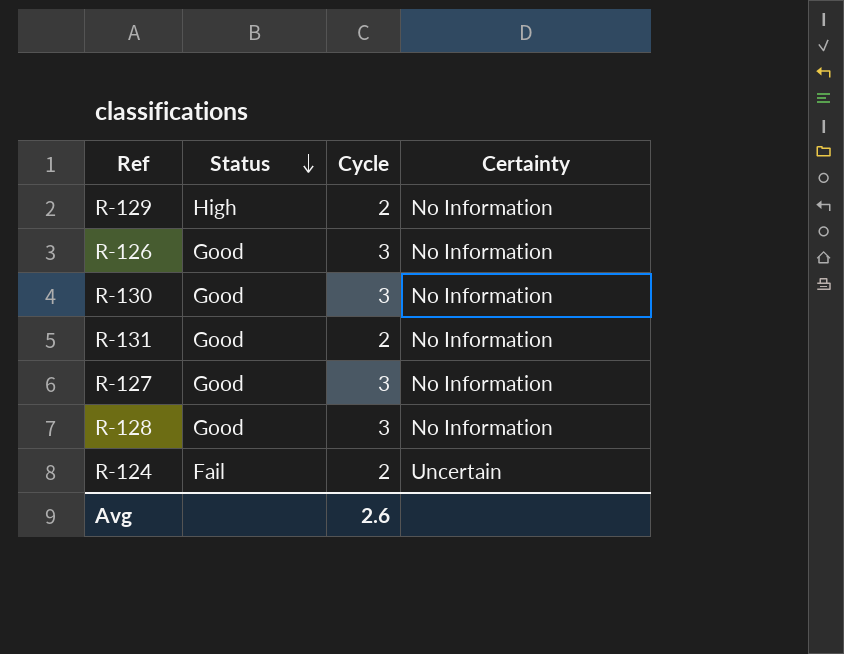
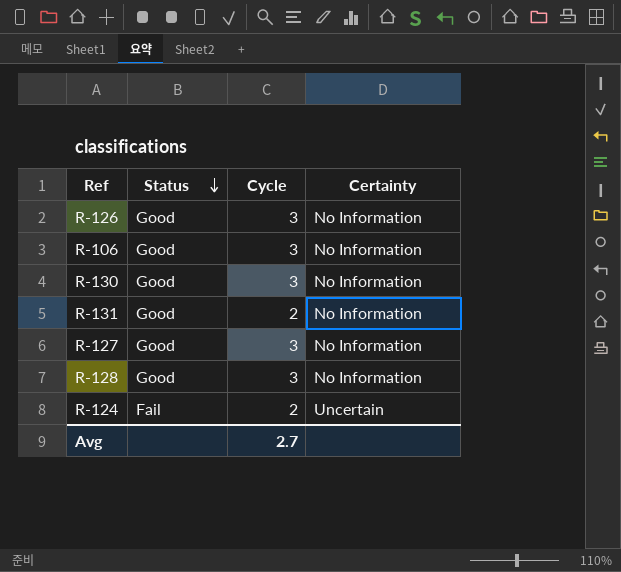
row R-129: High | 2 | No Information -> none
row R-106: none -> Good | 3 | No Information
Avg | Cycle: 2.6 -> 2.7

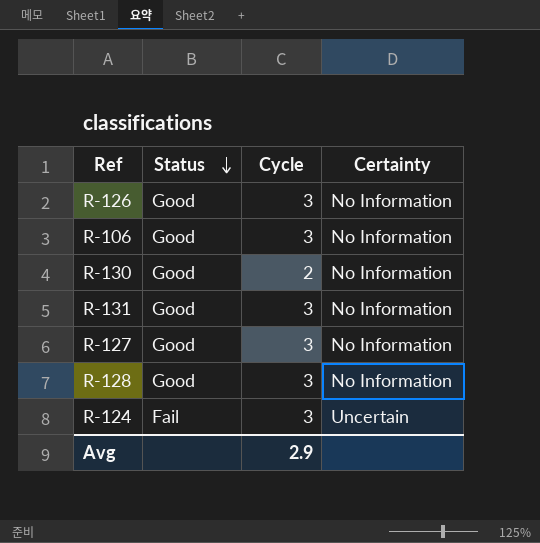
R-130 | Cycle: 3 -> 2
R-131 | Cycle: 2 -> 3
R-124 | Cycle: 2 -> 3
Avg | Cycle: 2.7 -> 2.9

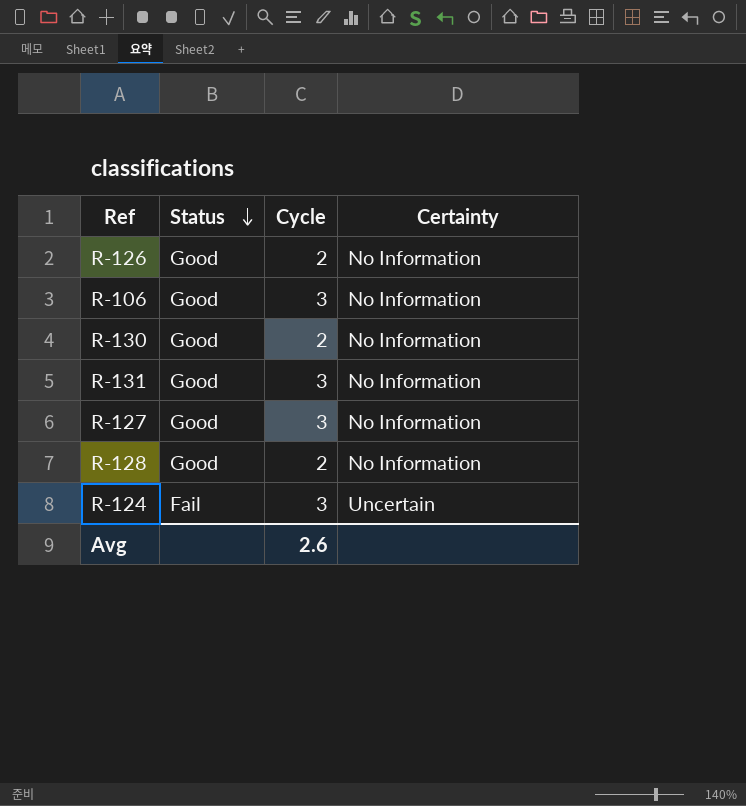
R-126 | Cycle: 3 -> 2
R-128 | Cycle: 3 -> 2
Avg | Cycle: 2.9 -> 2.6

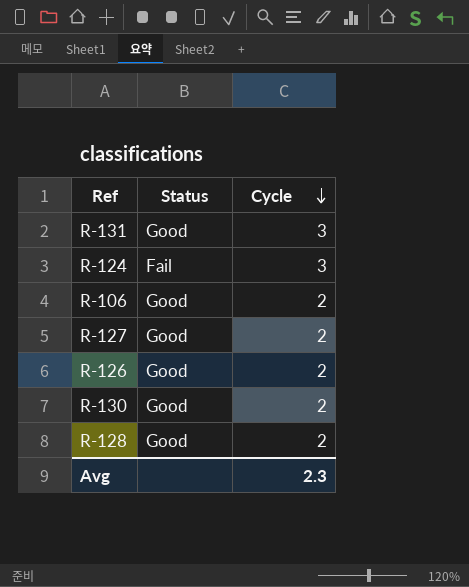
row order: Status descending -> Cycle descending
column Certainty | position: 4 -> none
R-106 | Cycle: 3 -> 2
R-127 | Cycle: 3 -> 2
Avg | Cycle: 2.6 -> 2.3

